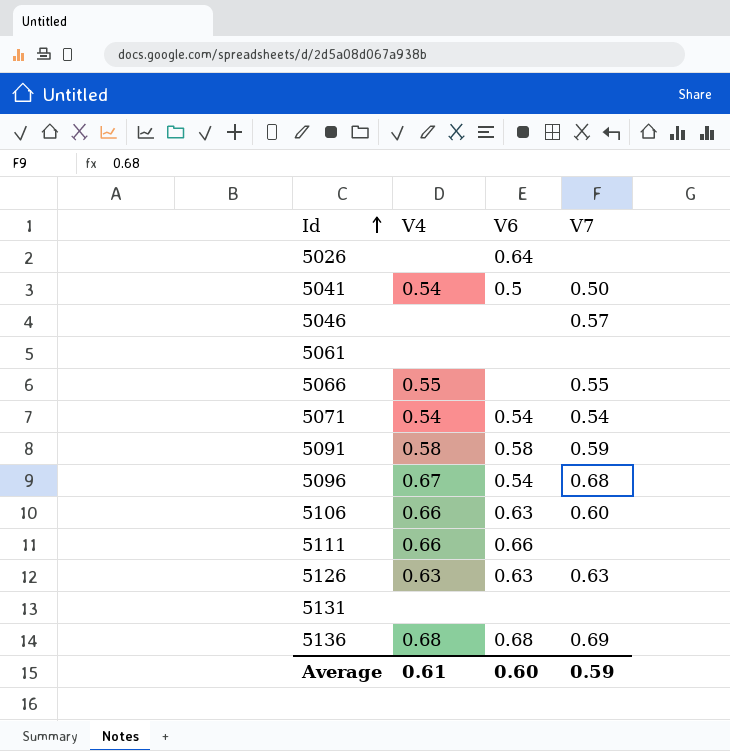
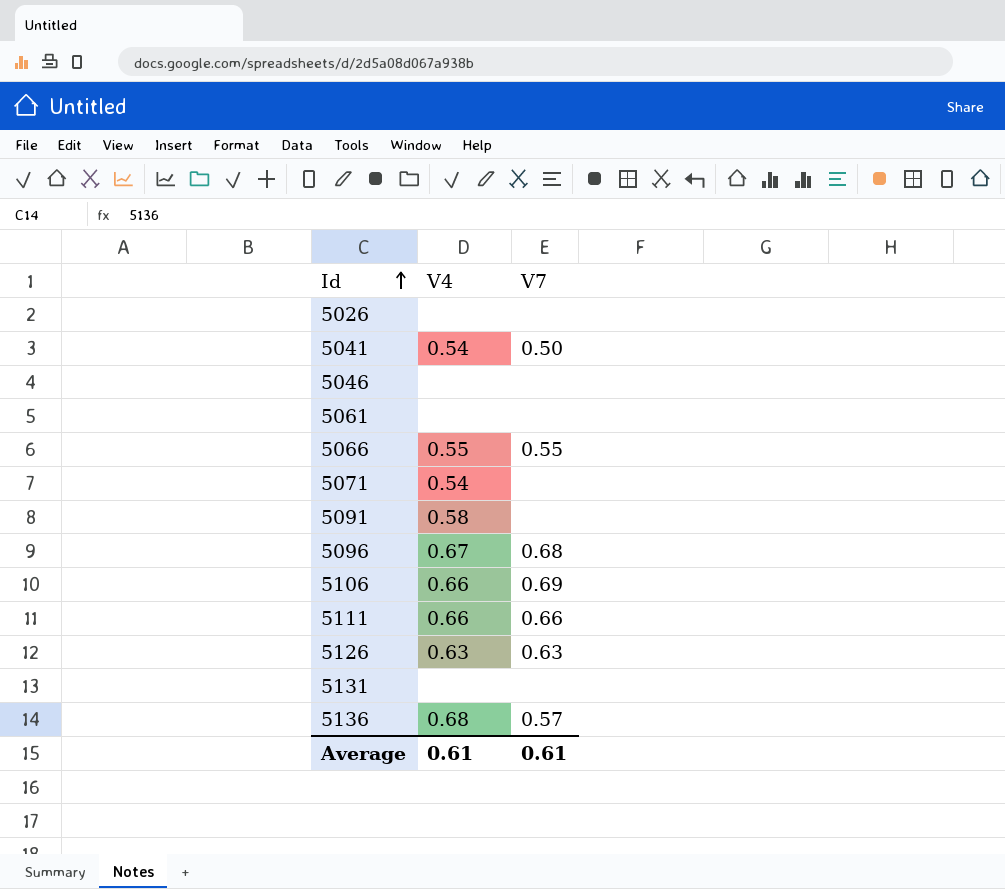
column V6 | position: 3 -> none
5046 | V7: 0.57 -> none
5071 | V7: 0.54 -> none
5091 | V7: 0.59 -> none
5106 | V7: 0.60 -> 0.69
5111 | V7: none -> 0.66
5136 | V7: 0.69 -> 0.57
Average | V7: 0.59 -> 0.61

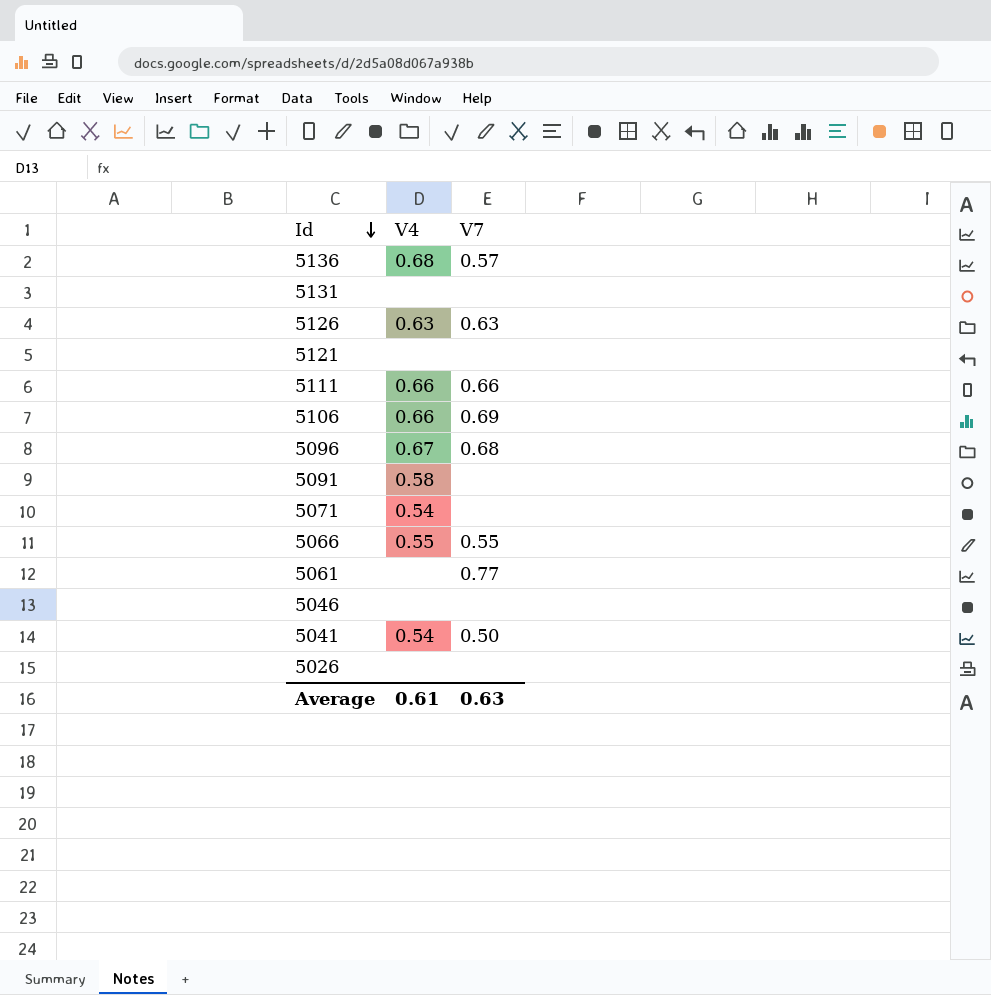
row order: Id ascending -> Id descending
row 5121: none -> none | none
5061 | V7: none -> 0.77
Average | V7: 0.61 -> 0.63

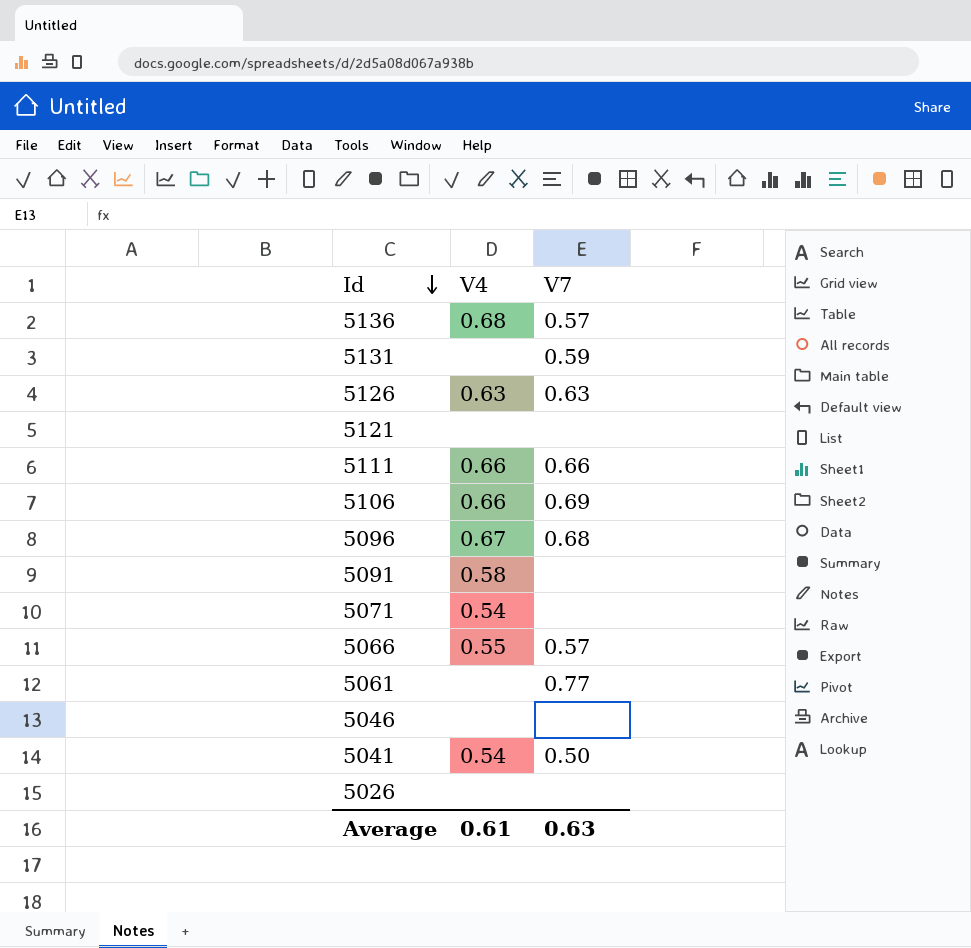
5131 | V7: none -> 0.59
5066 | V7: 0.55 -> 0.57

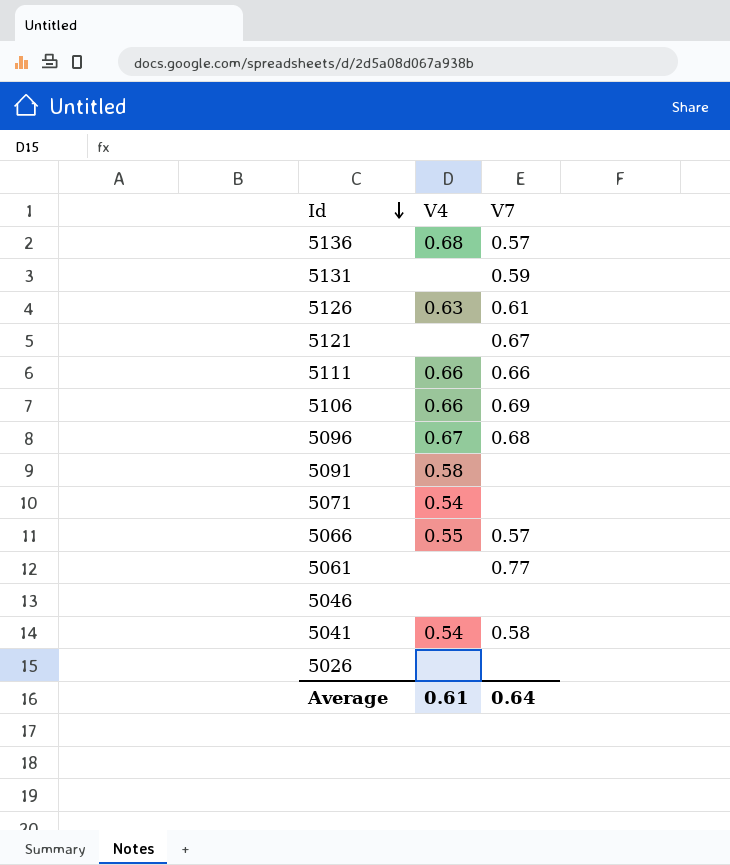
5126 | V7: 0.63 -> 0.61
5121 | V7: none -> 0.67
5041 | V7: 0.50 -> 0.58
Average | V7: 0.63 -> 0.64

